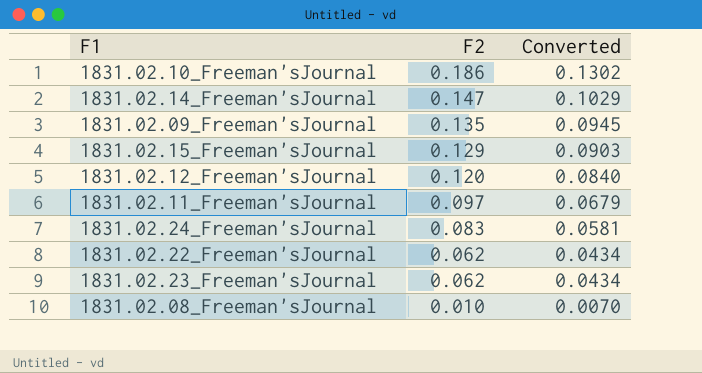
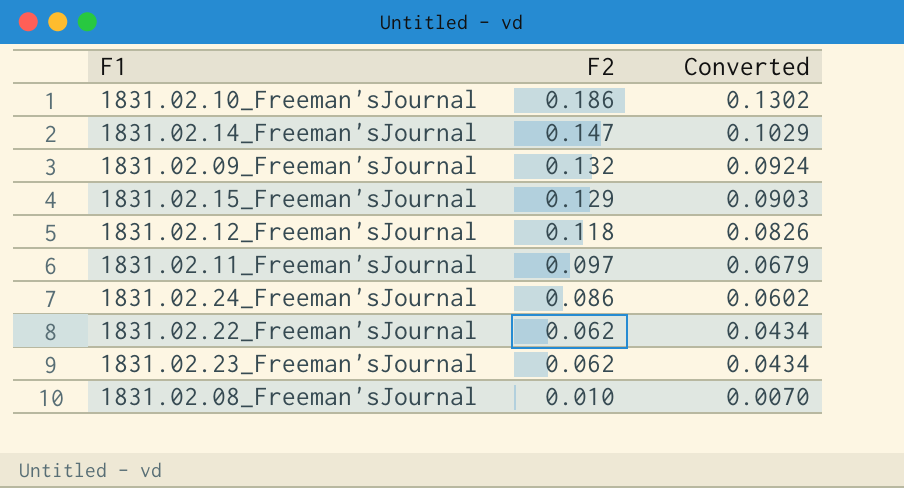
1831.02.09_Freeman'sJournal | F2: 0.135 -> 0.132
1831.02.09_Freeman'sJournal | Converted: 0.0945 -> 0.0924
1831.02.12_Freeman'sJournal | F2: 0.120 -> 0.118
1831.02.12_Freeman'sJournal | Converted: 0.0840 -> 0.0826
1831.02.24_Freeman'sJournal | F2: 0.083 -> 0.086
1831.02.24_Freeman'sJournal | Converted: 0.0581 -> 0.0602

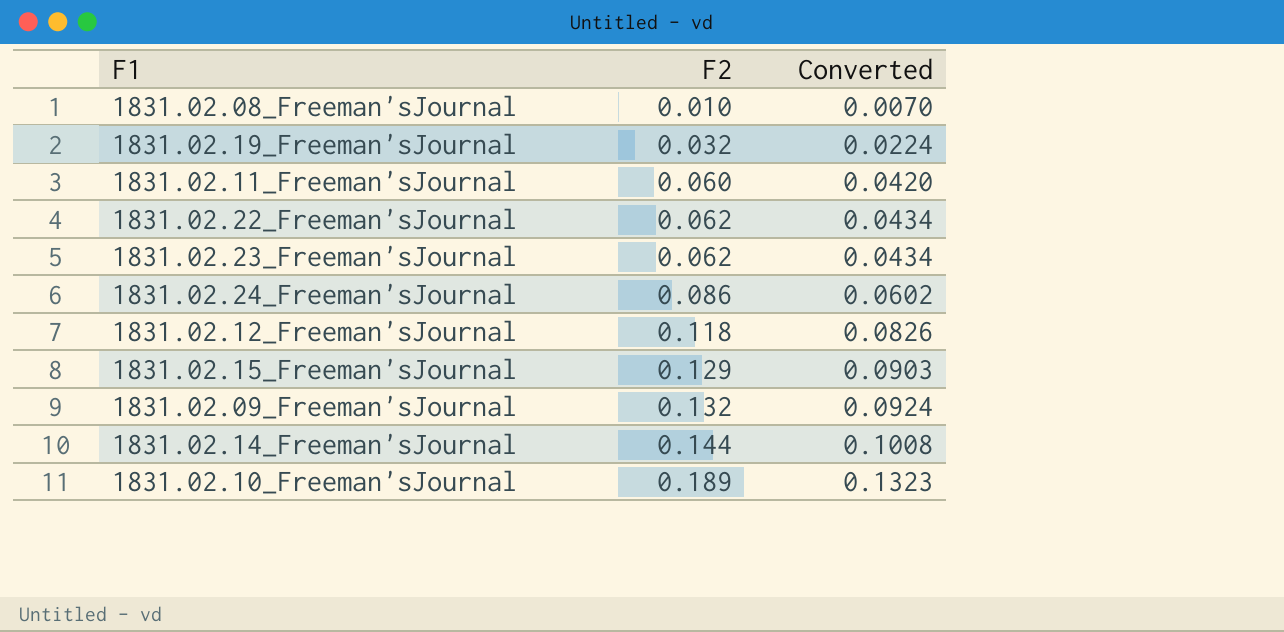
row order: F2 descending -> F2 ascending
row 1831.02.19_Freeman'sJournal: none -> 0.032 | 0.0224
1831.02.11_Freeman'sJournal | F2: 0.097 -> 0.060
1831.02.11_Freeman'sJournal | Converted: 0.0679 -> 0.0420
1831.02.14_Freeman'sJournal | F2: 0.147 -> 0.144
1831.02.14_Freeman'sJournal | Converted: 0.1029 -> 0.1008
1831.02.10_Freeman'sJournal | F2: 0.186 -> 0.189
1831.02.10_Freeman'sJournal | Converted: 0.1302 -> 0.1323

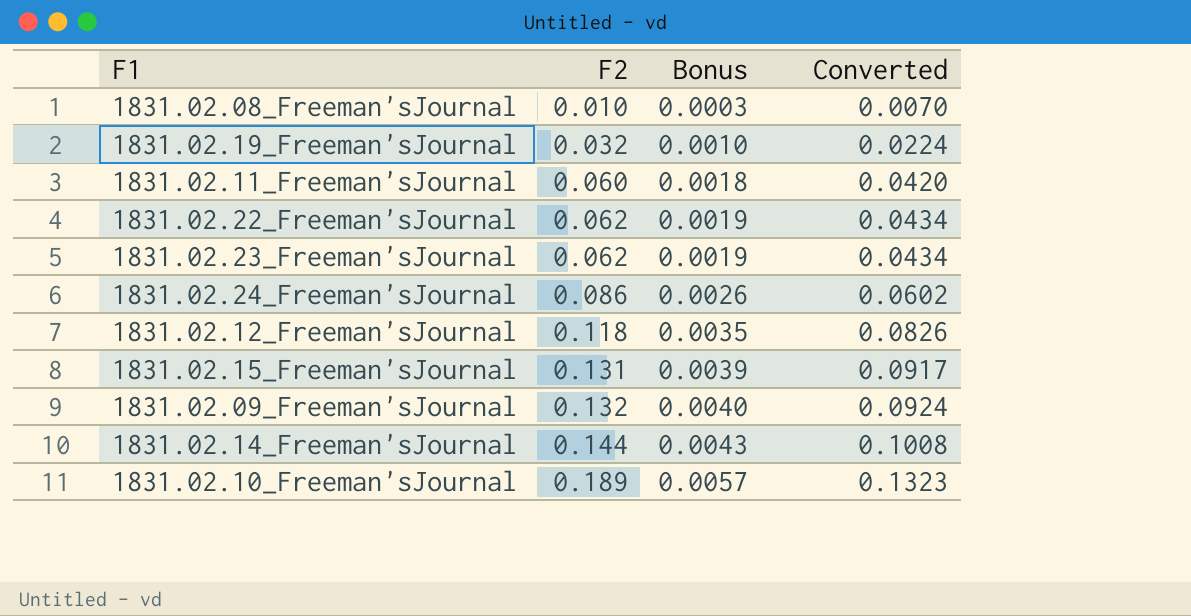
column Bonus | formula: none -> [F2] * 0.03
1831.02.15_Freeman'sJournal | F2: 0.129 -> 0.131
1831.02.15_Freeman'sJournal | Converted: 0.0903 -> 0.0917

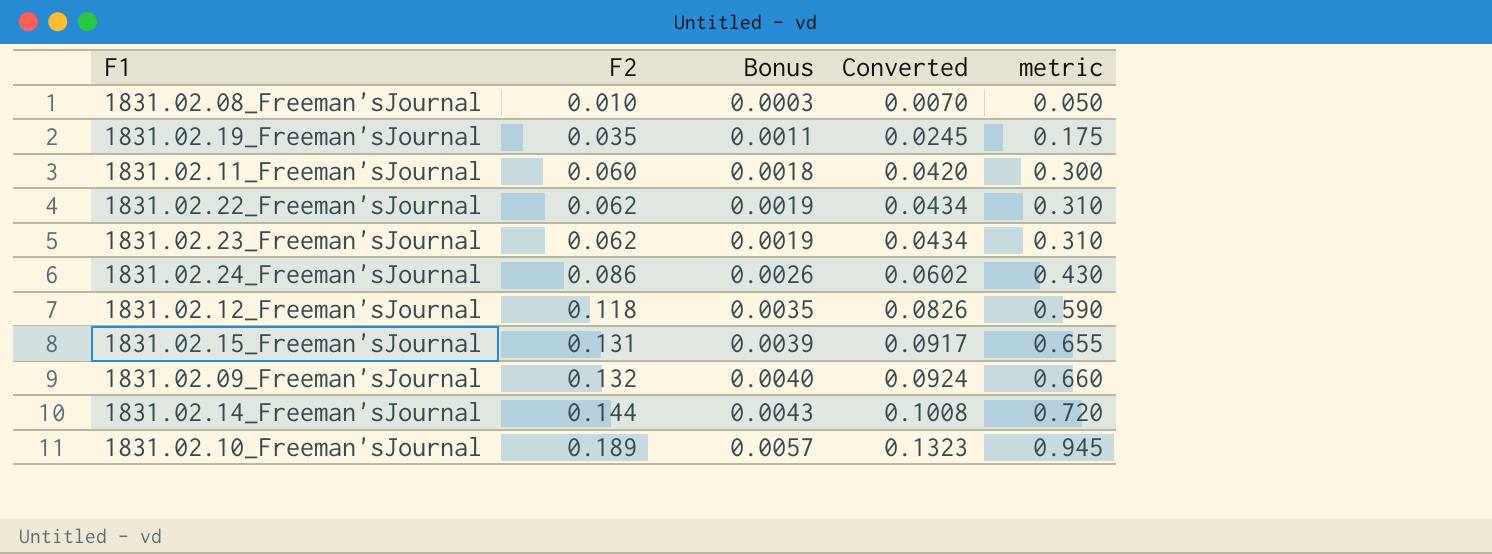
column metric | formula: none -> [F2] * 5
1831.02.19_Freeman'sJournal | F2: 0.032 -> 0.035
1831.02.19_Freeman'sJournal | Bonus: 0.0010 -> 0.0011
1831.02.19_Freeman'sJournal | Converted: 0.0224 -> 0.0245

